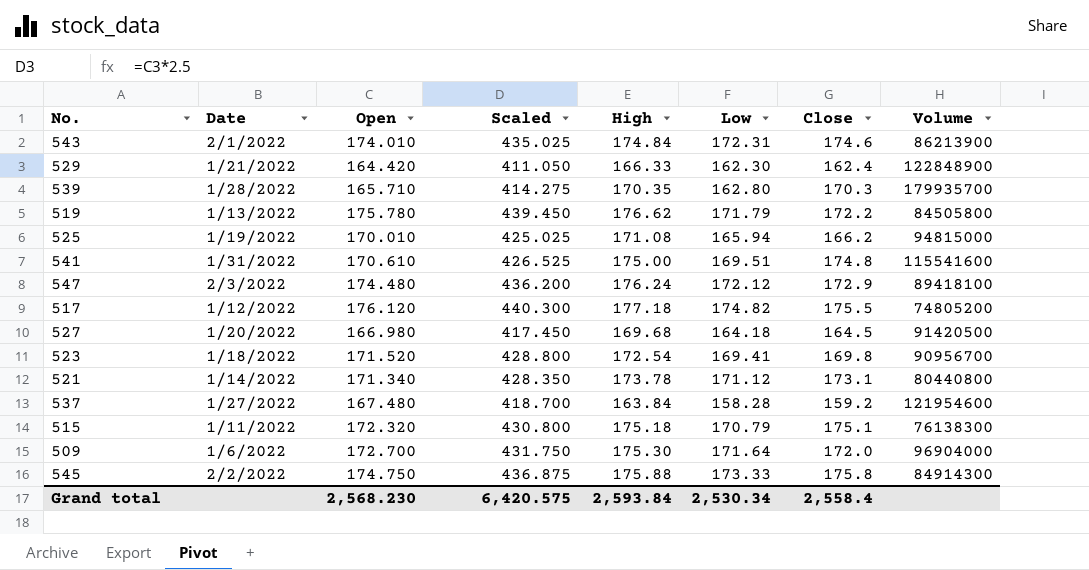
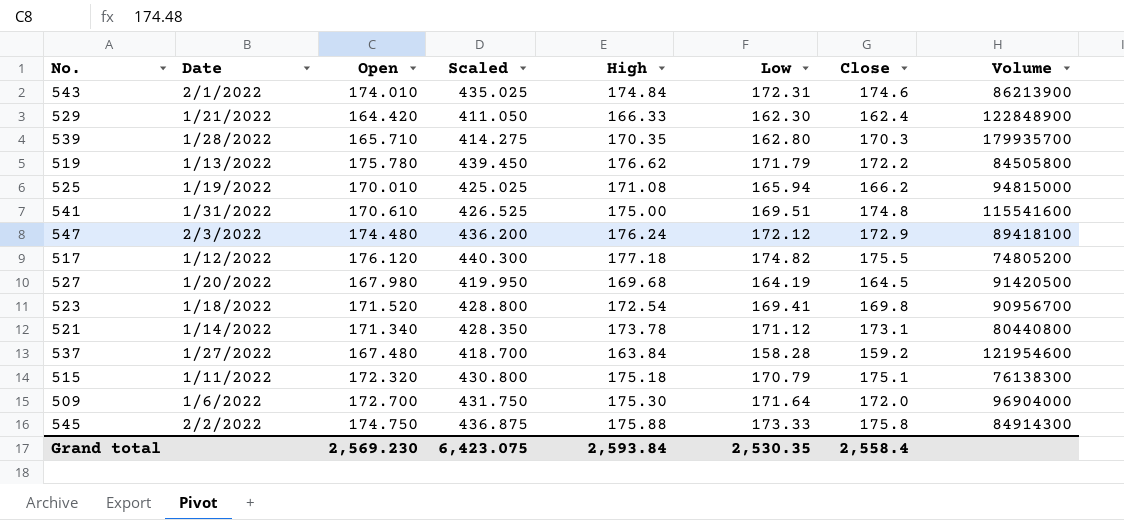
527 | Open: 166.980 -> 167.980
527 | Scaled: 417.450 -> 419.950
527 | Low: 164.18 -> 164.19
Grand total | Open: 2,568.230 -> 2,569.230
Grand total | Scaled: 6,420.575 -> 6,423.075
Grand total | Low: 2,530.34 -> 2,530.35

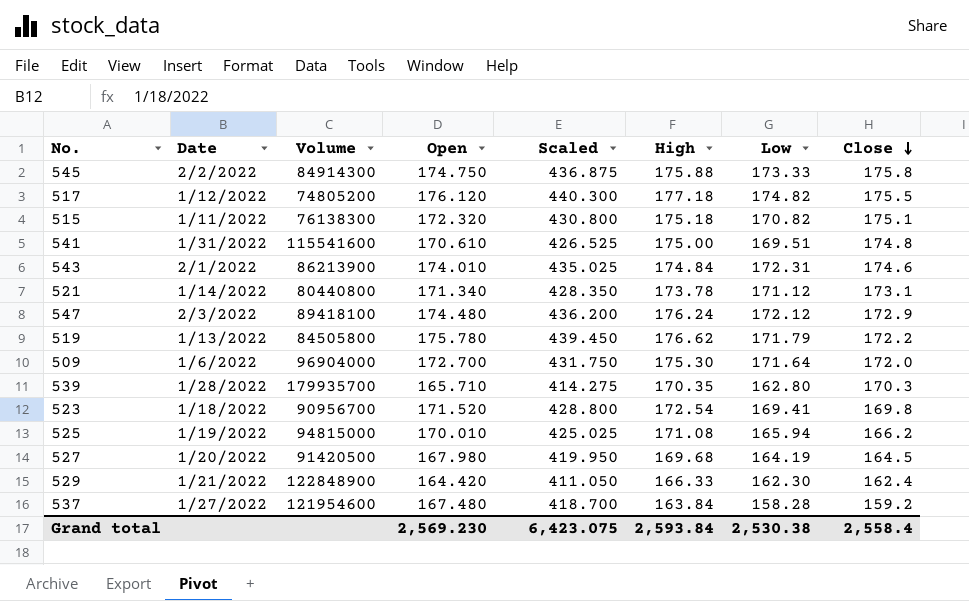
row order: none -> Close descending
column Volume | position: 8 -> 3
515 | Low: 170.79 -> 170.82
Grand total | Low: 2,530.35 -> 2,530.38

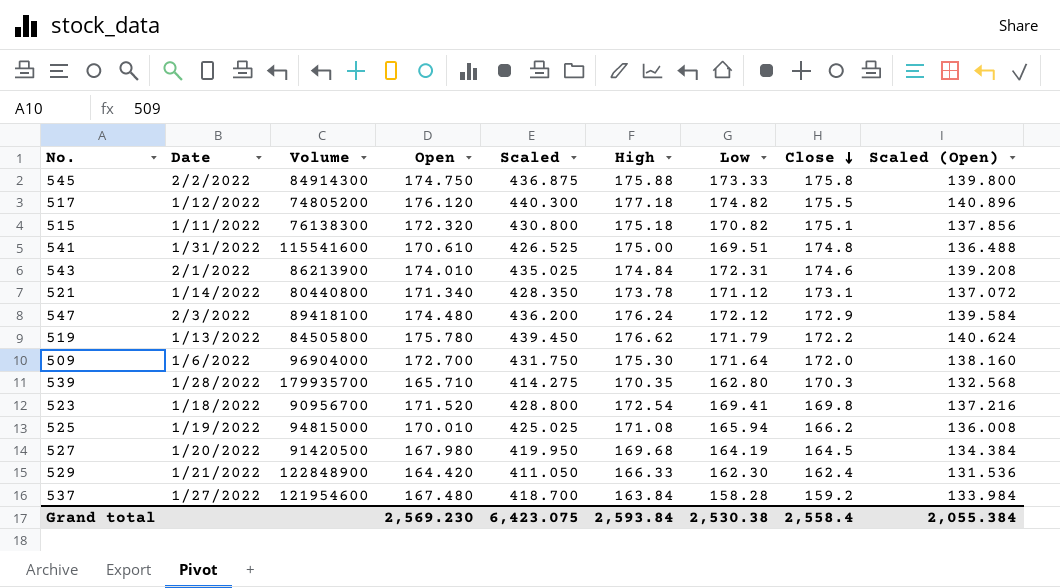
column Scaled (Open) | formula: none -> [Open] * 0.8

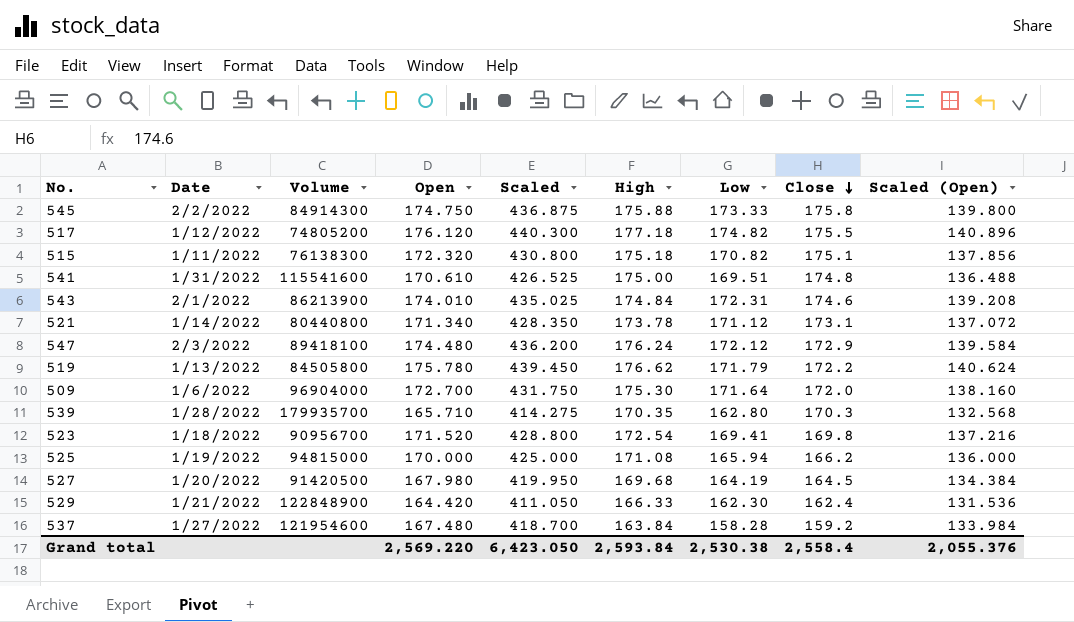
525 | Open: 170.010 -> 170.000
525 | Scaled: 425.025 -> 425.000
525 | Scaled (Open): 136.008 -> 136.000
Grand total | Open: 2,569.230 -> 2,569.220
Grand total | Scaled: 6,423.075 -> 6,423.050
Grand total | Scaled (Open): 2,055.384 -> 2,055.376

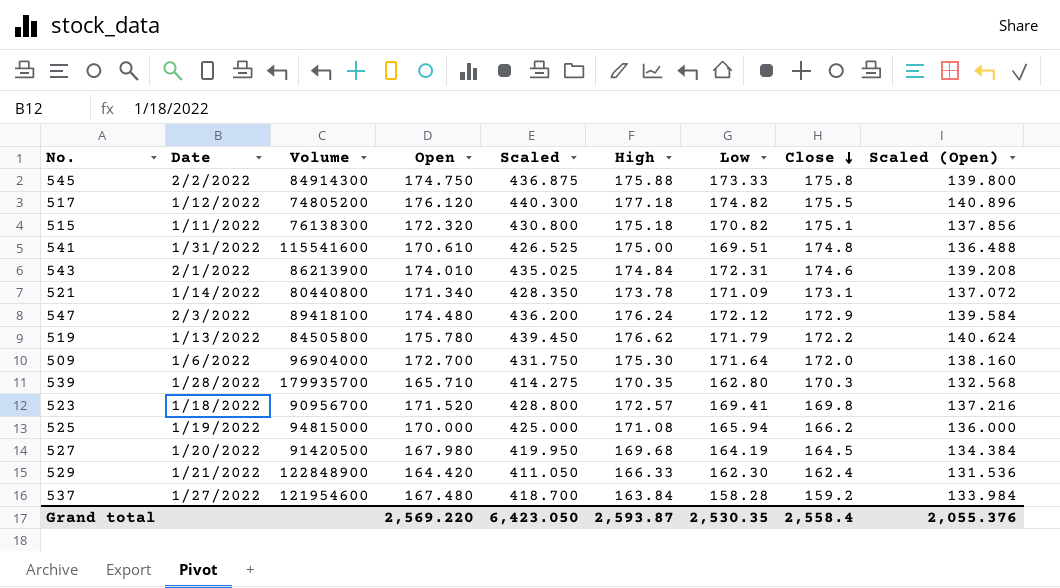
521 | Low: 171.12 -> 171.09
523 | High: 172.54 -> 172.57
Grand total | High: 2,593.84 -> 2,593.87
Grand total | Low: 2,530.38 -> 2,530.35

